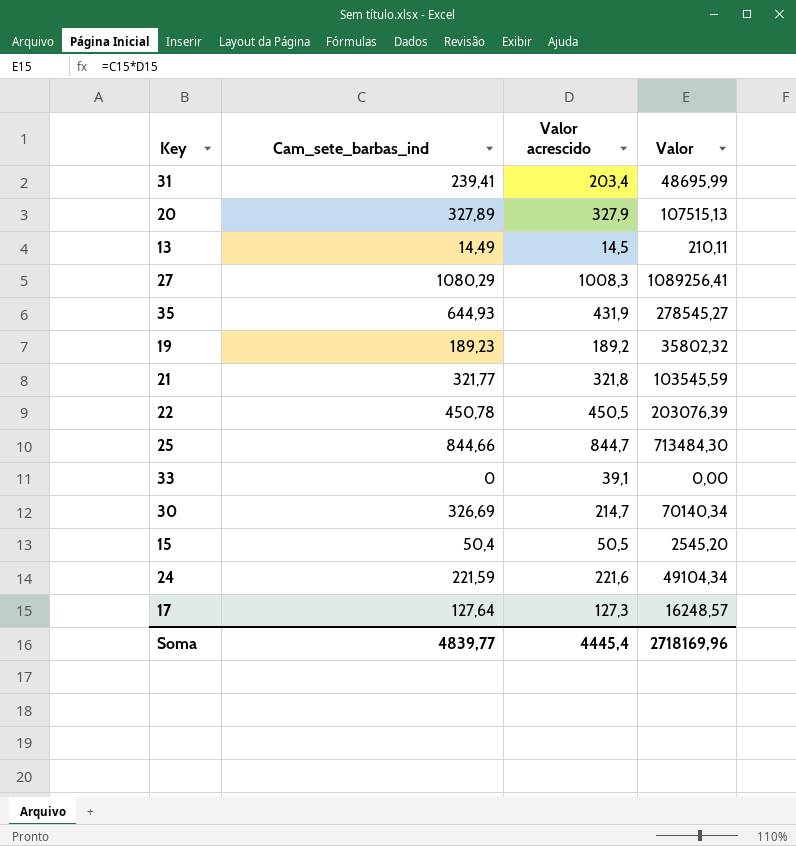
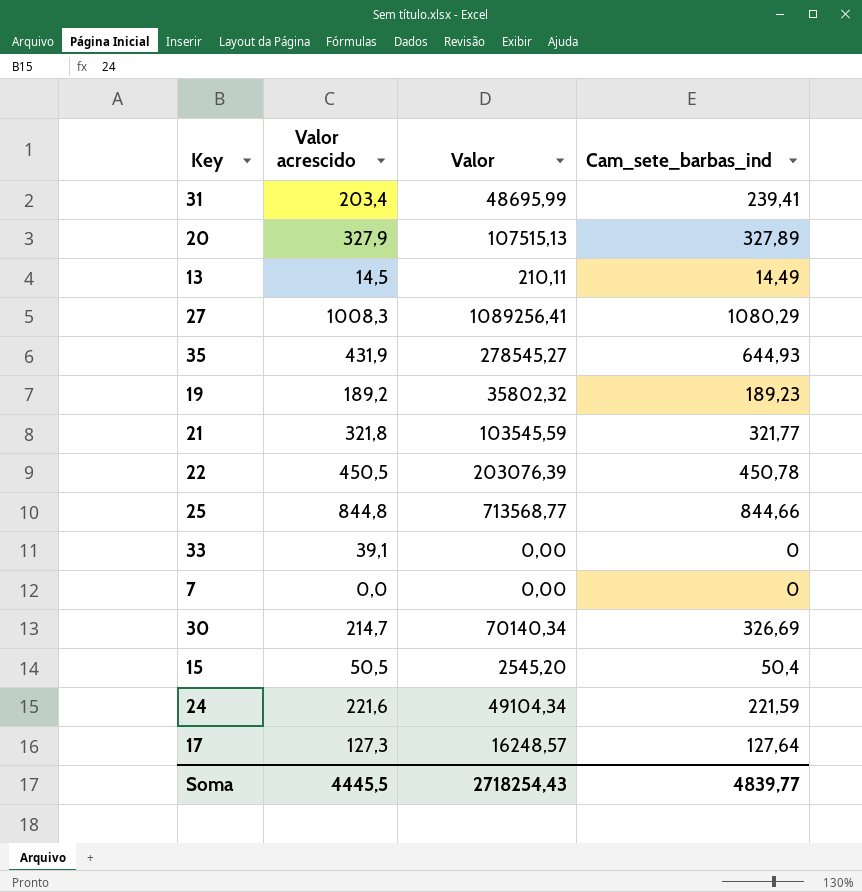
column Cam_sete_barbas_ind | position: 2 -> 4
25 | Valor acrescido: 844,7 -> 844,8
25 | Valor: 713484,30 -> 713568,77
row 7: none -> 0,0 | 0,00 | 0
Soma | Valor acrescido: 4445,4 -> 4445,5
Soma | Valor: 2718169,96 -> 2718254,43

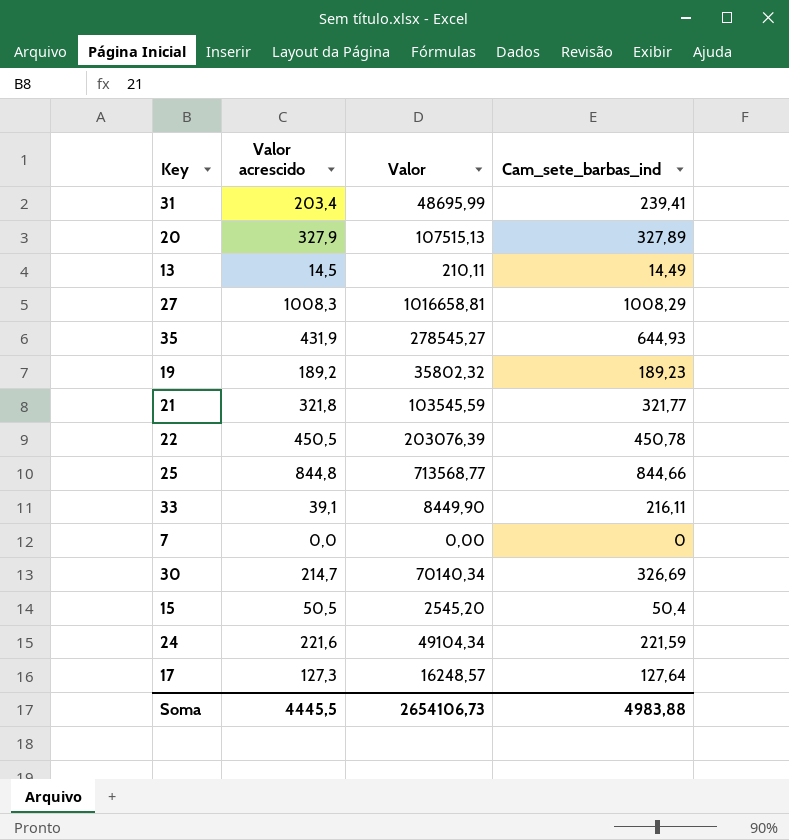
27 | Valor: 1089256,41 -> 1016658,81
27 | Cam_sete_barbas_ind: 1080,29 -> 1008,29
33 | Valor: 0,00 -> 8449,90
33 | Cam_sete_barbas_ind: 0 -> 216,11
Soma | Valor: 2718254,43 -> 2654106,73
Soma | Cam_sete_barbas_ind: 4839,77 -> 4983,88

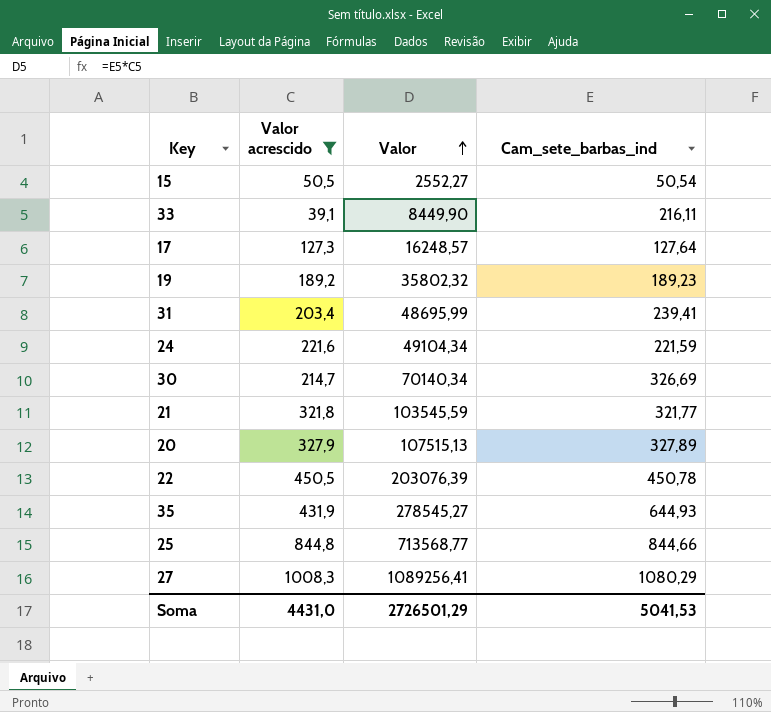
filter: none -> Valor acrescido >= 39,1
row order: none -> Valor ascending
15 | Valor: 2545,20 -> 2552,27
15 | Cam_sete_barbas_ind: 50,4 -> 50,54
27 | Valor: 1016658,81 -> 1089256,41
27 | Cam_sete_barbas_ind: 1008,29 -> 1080,29
Soma | Valor acrescido: 4445,5 -> 4431,0
Soma | Valor: 2654106,73 -> 2726501,29
Soma | Cam_sete_barbas_ind: 4983,88 -> 5041,53

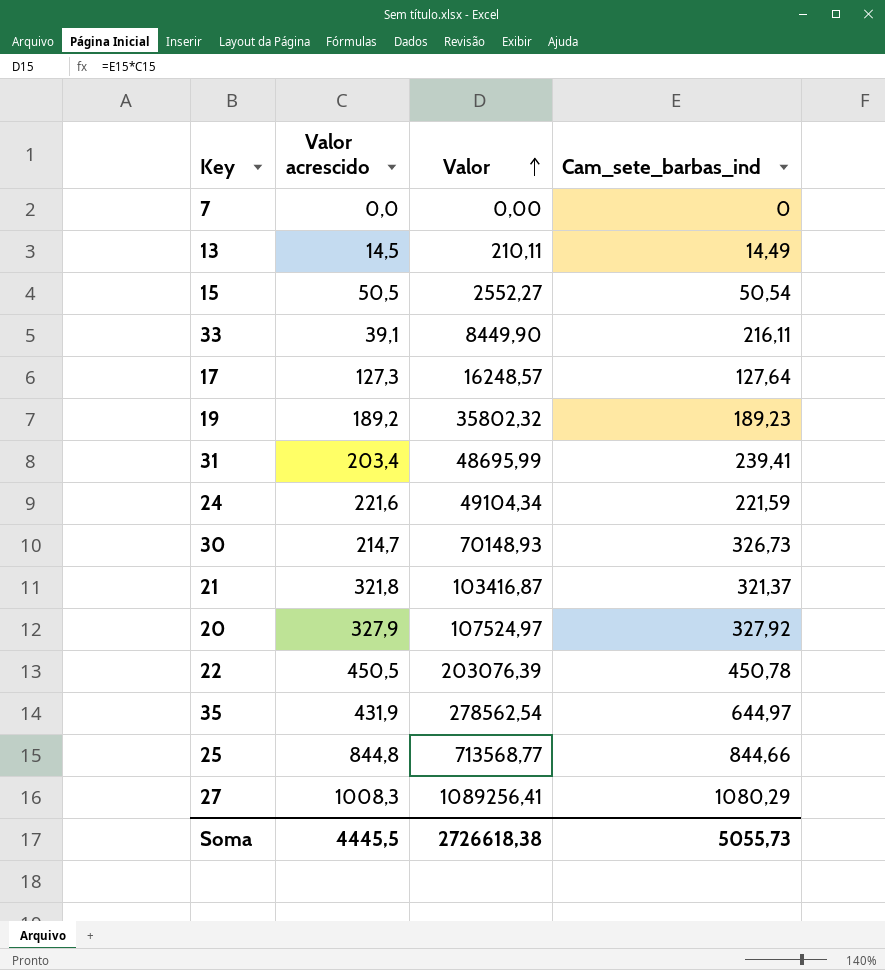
filter: Valor acrescido >= 39,1 -> none
30 | Valor: 70140,34 -> 70148,93
30 | Cam_sete_barbas_ind: 326,69 -> 326,73
21 | Valor: 103545,59 -> 103416,87
21 | Cam_sete_barbas_ind: 321,77 -> 321,37
20 | Valor: 107515,13 -> 107524,97
20 | Cam_sete_barbas_ind: 327,89 -> 327,92
35 | Valor: 278545,27 -> 278562,54
35 | Cam_sete_barbas_ind: 644,93 -> 644,97
Soma | Valor acrescido: 4431,0 -> 4445,5
Soma | Valor: 2726501,29 -> 2726618,38
Soma | Cam_sete_barbas_ind: 5041,53 -> 5055,73

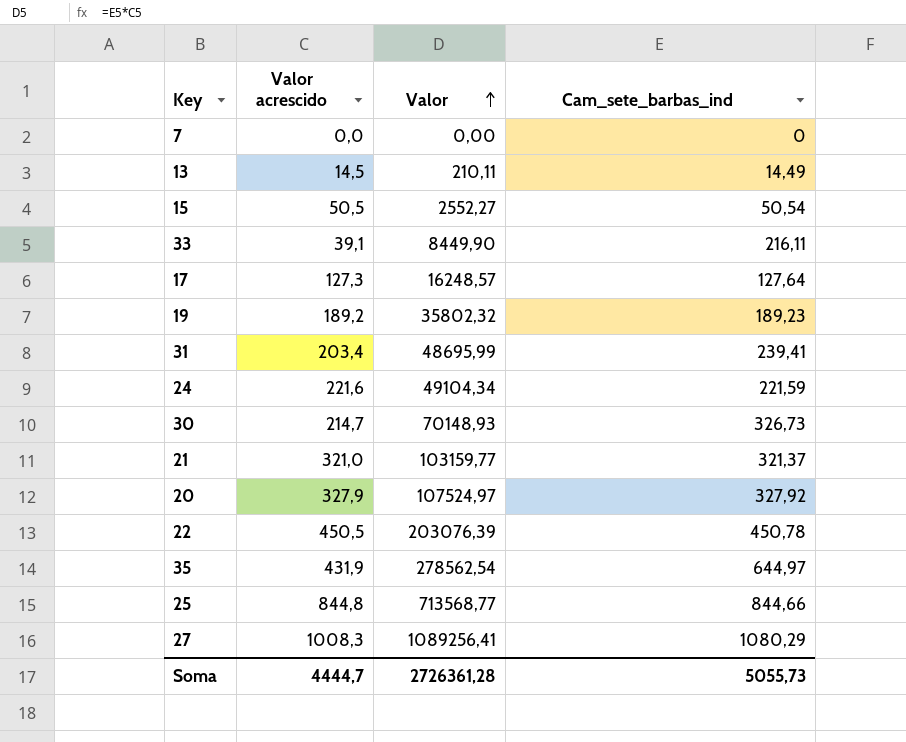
21 | Valor acrescido: 321,8 -> 321,0
21 | Valor: 103416,87 -> 103159,77
Soma | Valor acrescido: 4445,5 -> 4444,7
Soma | Valor: 2726618,38 -> 2726361,28

